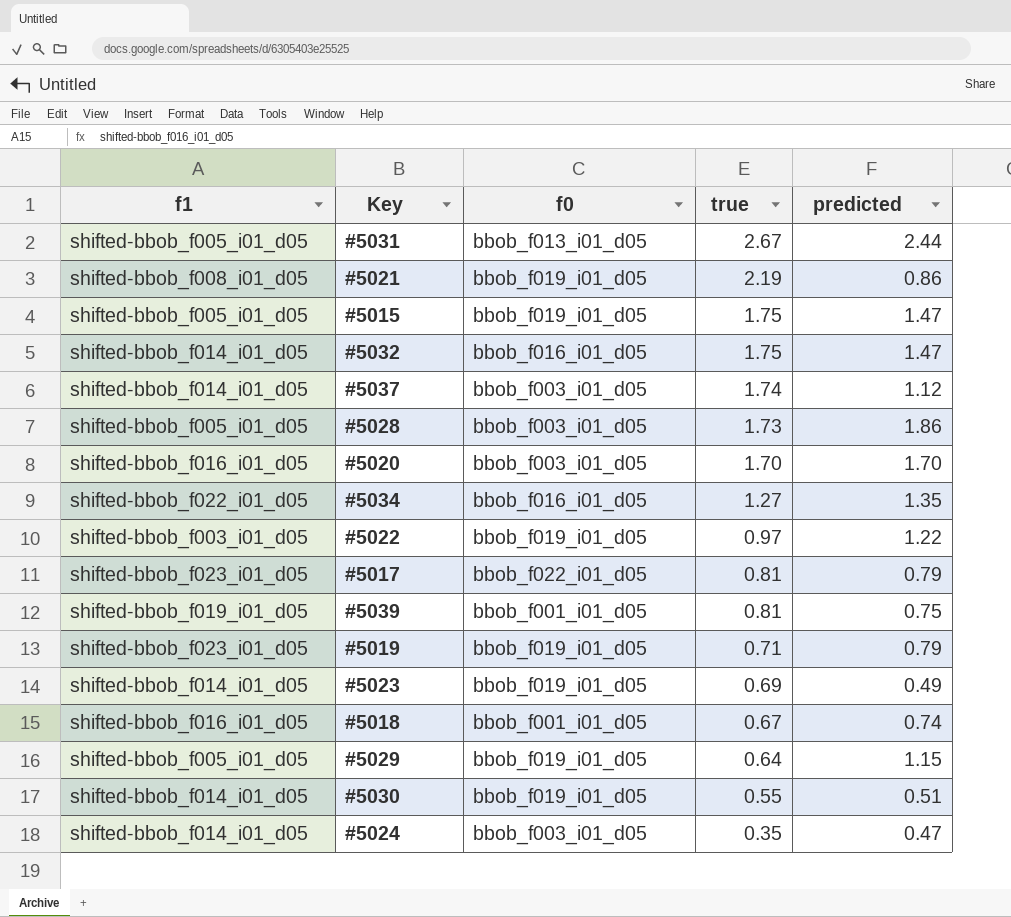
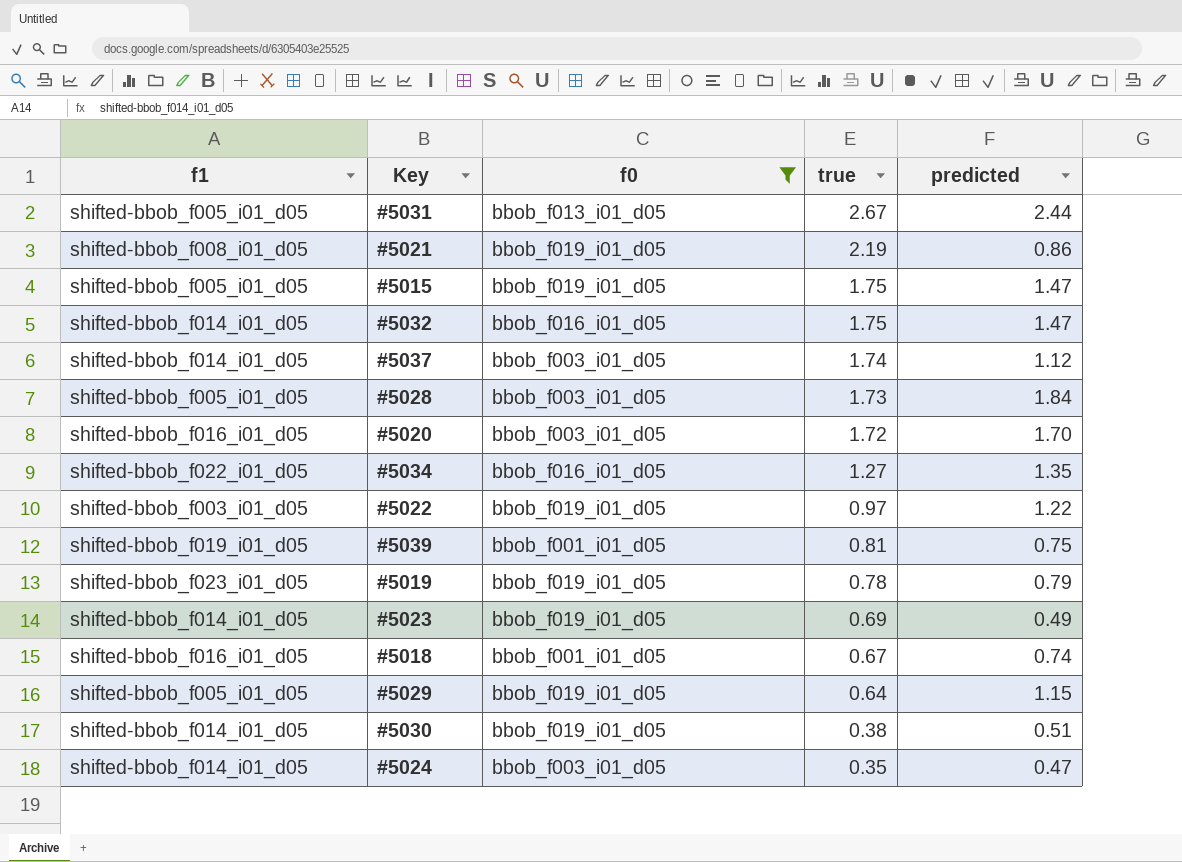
filter: none -> f0 != bbob_f022_i01_d05
#5028 | predicted: 1.86 -> 1.84
#5020 | true: 1.70 -> 1.72
#5019 | true: 0.71 -> 0.78
#5030 | true: 0.55 -> 0.38

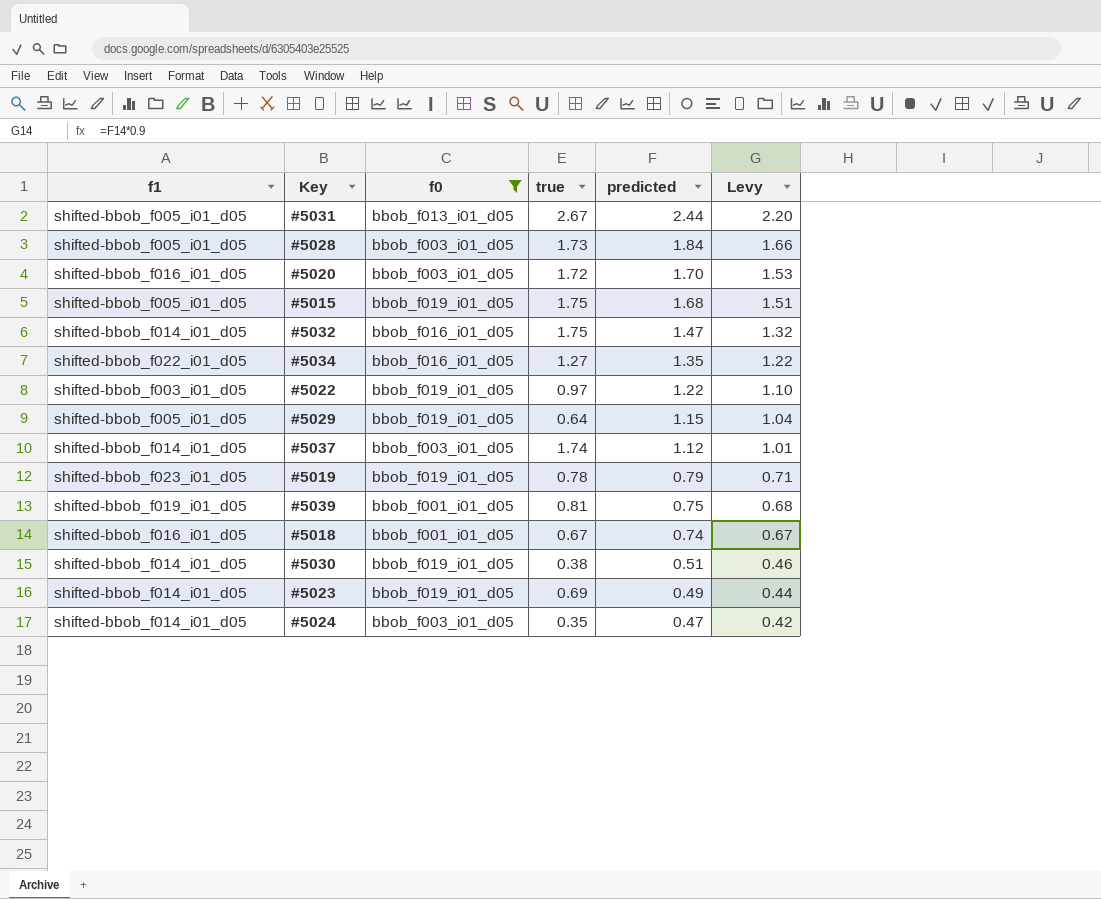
row order: true descending -> predicted descending
column Levy | formula: none -> [predicted] * 0.9
row #5021: shifted-bbob_f008_i01_d05 | bbob_f019_i01_d05 | 2.19 | 0.86 -> none
#5015 | predicted: 1.47 -> 1.68

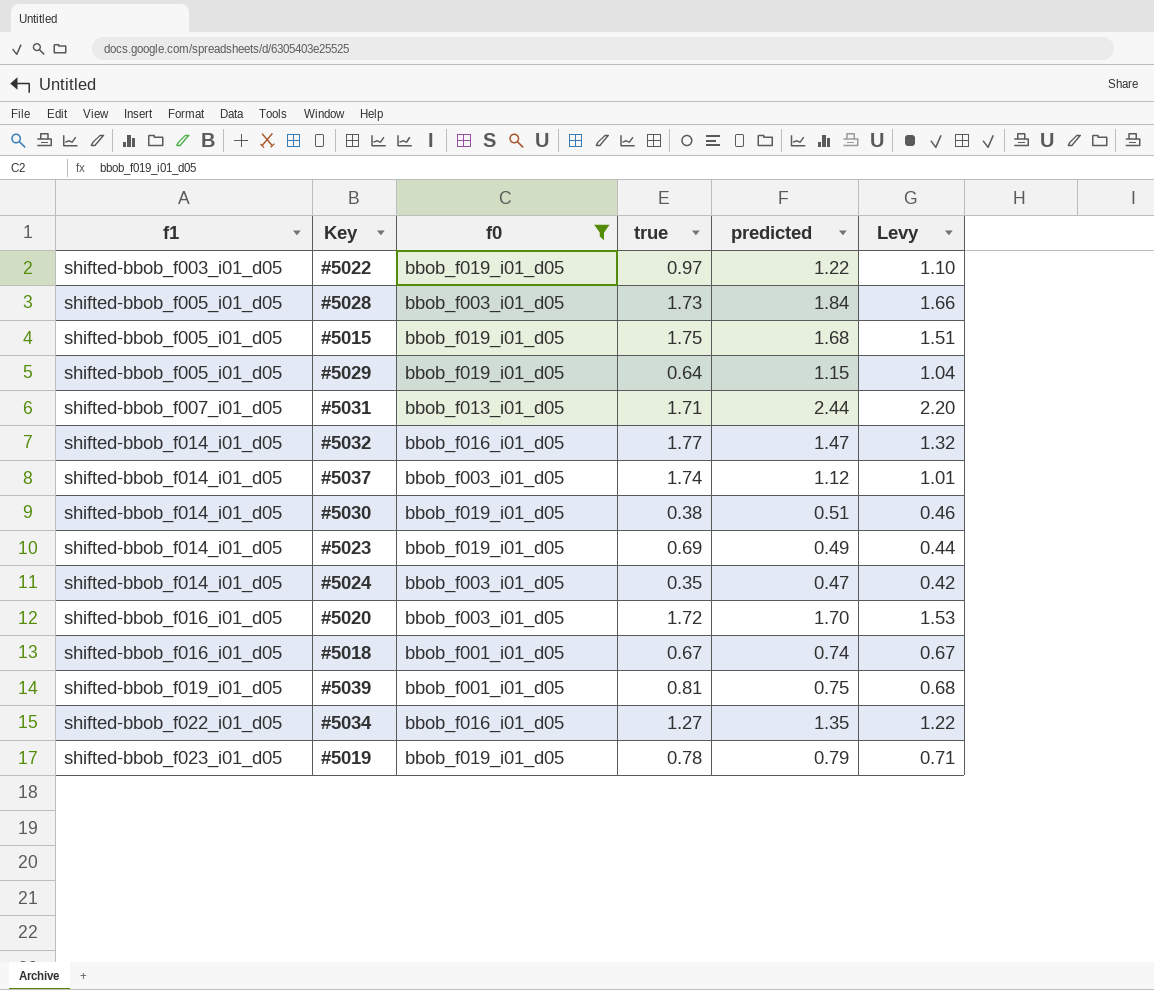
row order: predicted descending -> f1 ascending
#5031 | f1: shifted-bbob_f005_i01_d05 -> shifted-bbob_f007_i01_d05
#5031 | true: 2.67 -> 1.71
#5032 | true: 1.75 -> 1.77

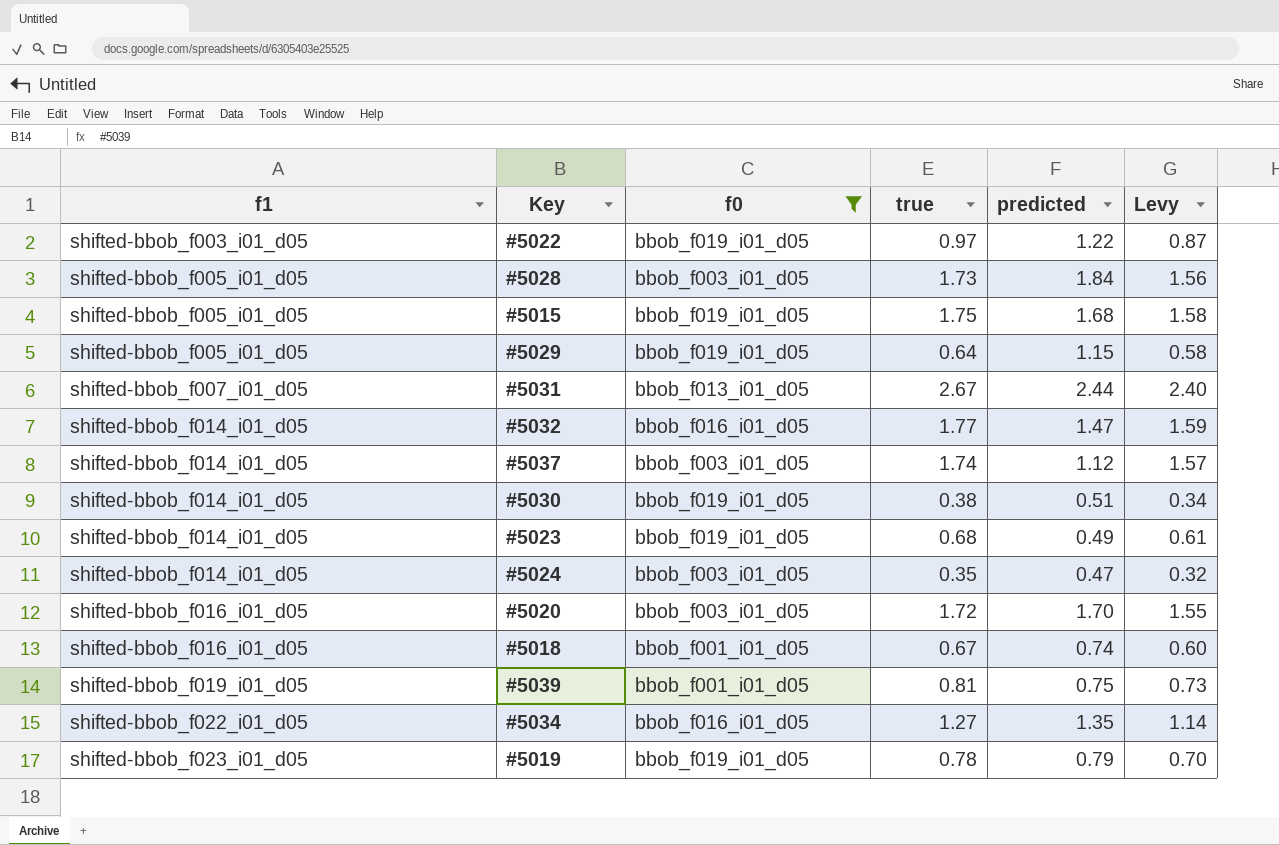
column Levy | formula: [predicted] * 0.9 -> [true] * 0.9
#5031 | true: 1.71 -> 2.67
#5023 | true: 0.69 -> 0.68

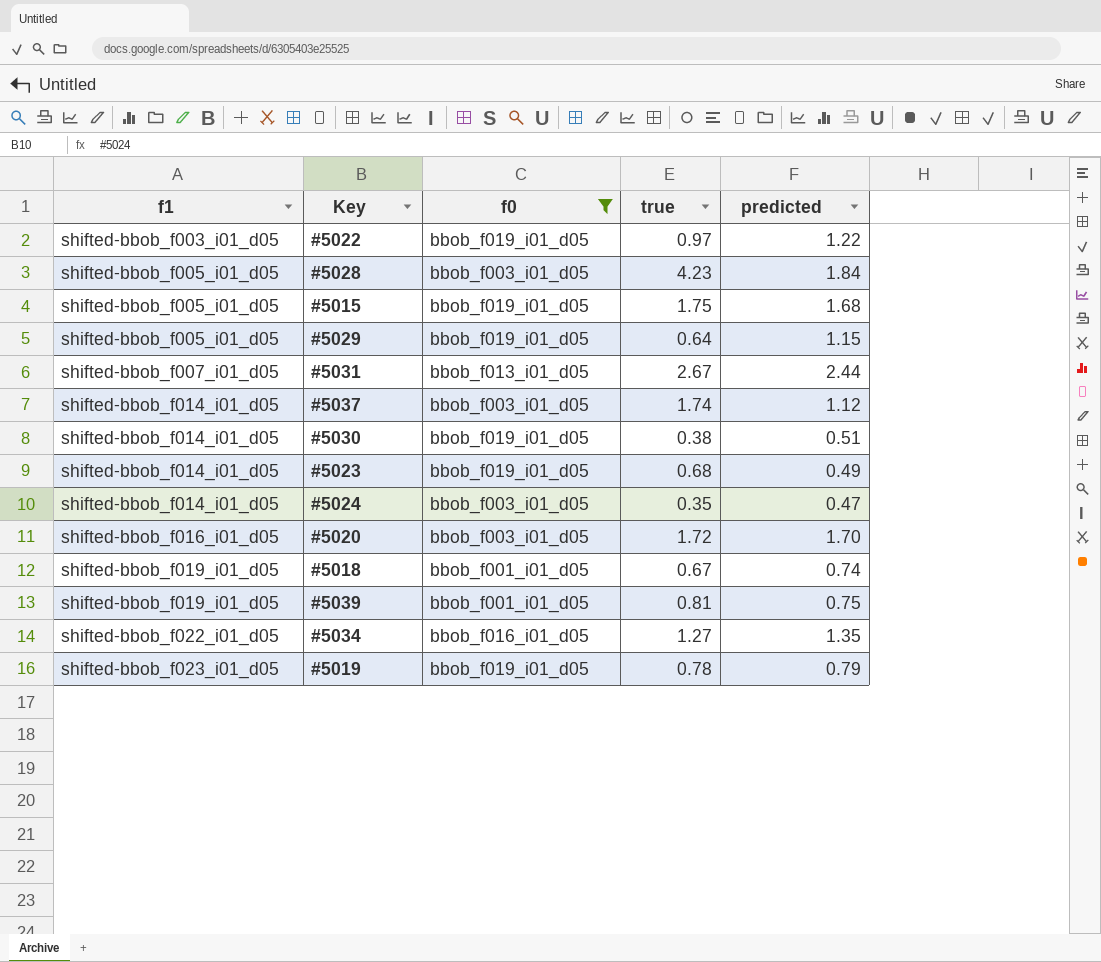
column Levy | formula: [true] * 0.9 -> none
row #5032: shifted-bbob_f014_i01_d05 | bbob_f016_i01_d05 | 1.77 | 1.47 | 1.59 -> none
#5028 | true: 1.73 -> 4.23
#5018 | f1: shifted-bbob_f016_i01_d05 -> shifted-bbob_f019_i01_d05

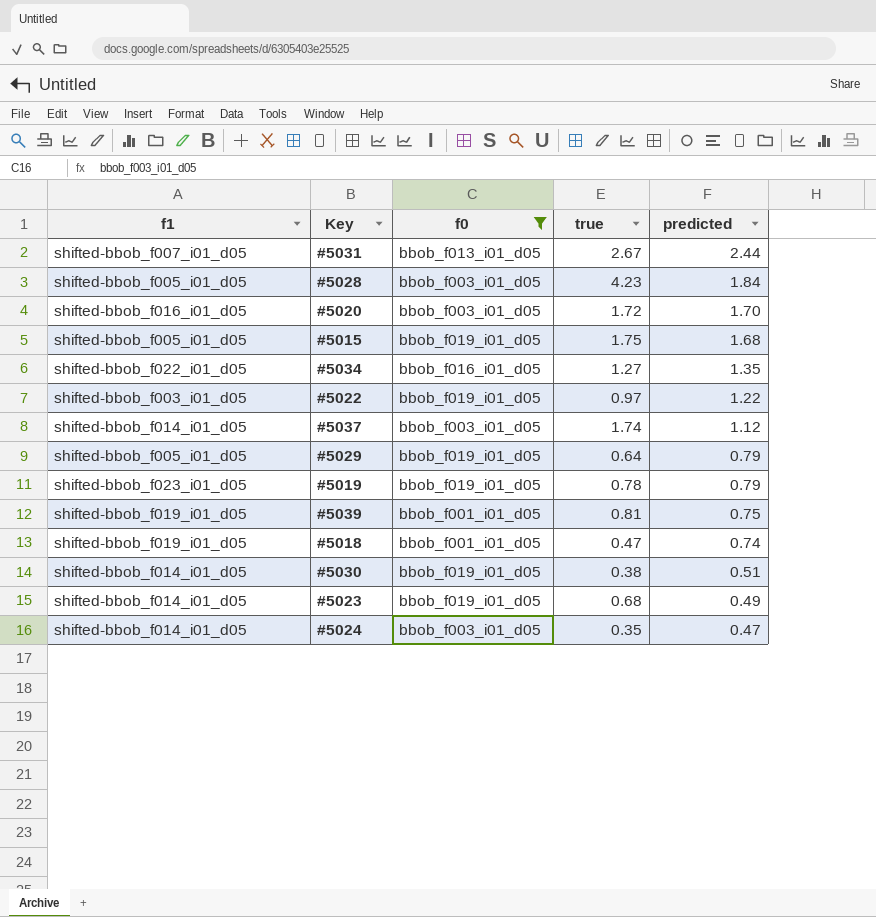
row order: f1 ascending -> predicted descending
#5029 | predicted: 1.15 -> 0.79
#5018 | true: 0.67 -> 0.47

